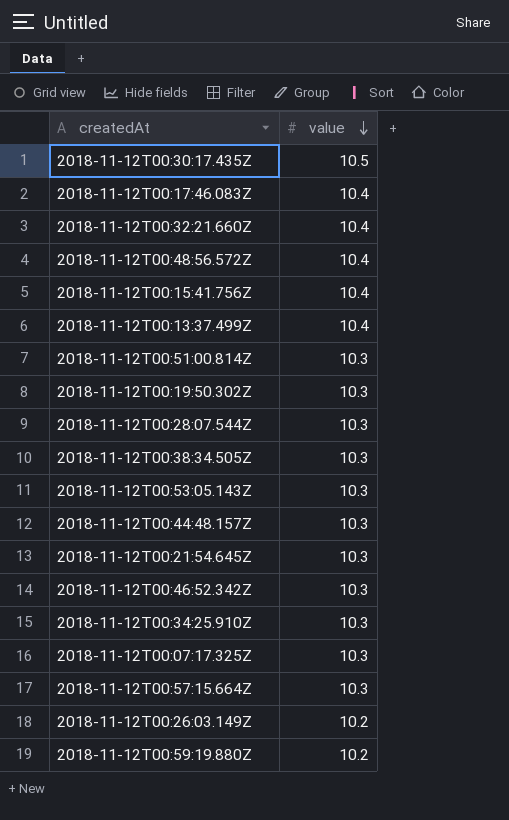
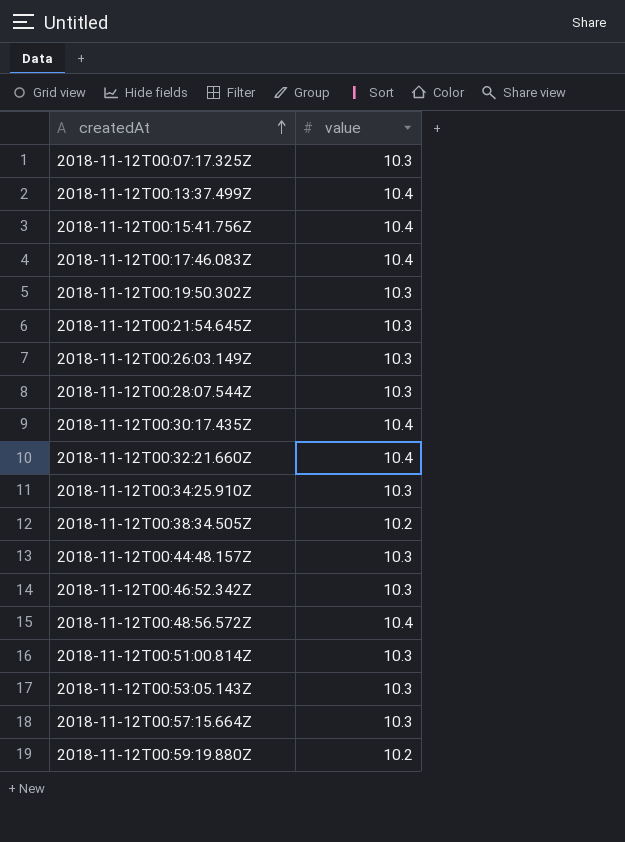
row order: value descending -> createdAt ascending
2018-11-12T00:26:03.149Z | value: 10.2 -> 10.3
2018-11-12T00:30:17.435Z | value: 10.5 -> 10.4
2018-11-12T00:38:34.505Z | value: 10.3 -> 10.2

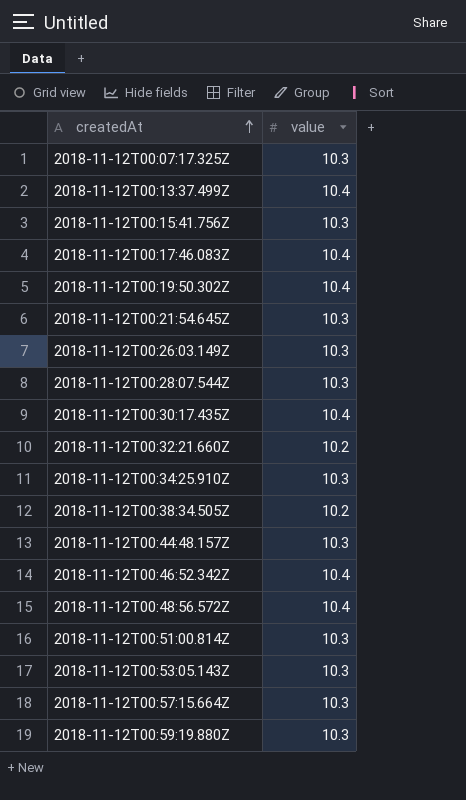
2018-11-12T00:15:41.756Z | value: 10.4 -> 10.3
2018-11-12T00:19:50.302Z | value: 10.3 -> 10.4
2018-11-12T00:32:21.660Z | value: 10.4 -> 10.2
2018-11-12T00:46:52.342Z | value: 10.3 -> 10.4
2018-11-12T00:59:19.880Z | value: 10.2 -> 10.3

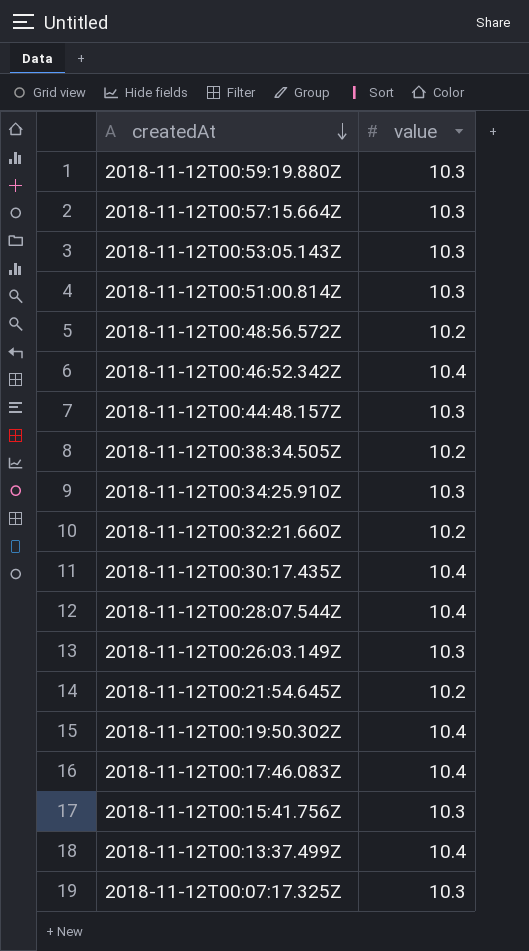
row order: createdAt ascending -> createdAt descending
2018-11-12T00:48:56.572Z | value: 10.4 -> 10.2
2018-11-12T00:28:07.544Z | value: 10.3 -> 10.4
2018-11-12T00:21:54.645Z | value: 10.3 -> 10.2

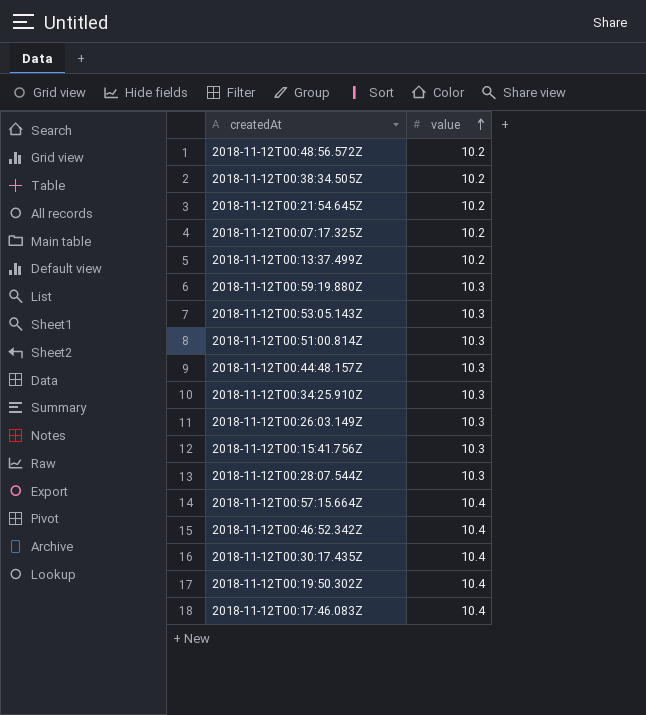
row order: createdAt descending -> value ascending
row 2018-11-12T00:32:21.660Z: 10.2 -> none
2018-11-12T00:07:17.325Z | value: 10.3 -> 10.2
2018-11-12T00:13:37.499Z | value: 10.4 -> 10.2
2018-11-12T00:28:07.544Z | value: 10.4 -> 10.3
2018-11-12T00:57:15.664Z | value: 10.3 -> 10.4

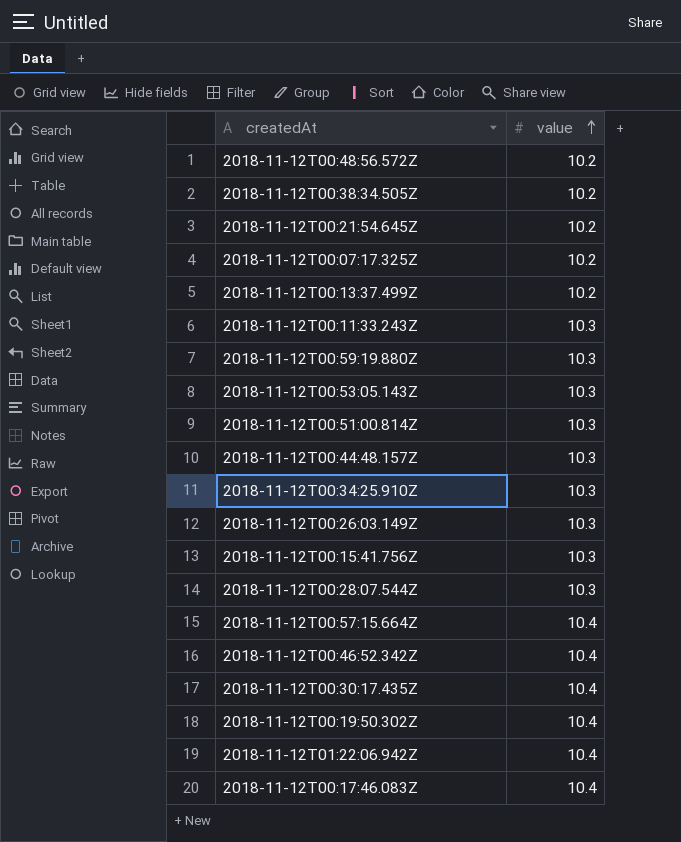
row 2018-11-12T00:11:33.243Z: none -> 10.3
row 2018-11-12T01:22:06.942Z: none -> 10.4

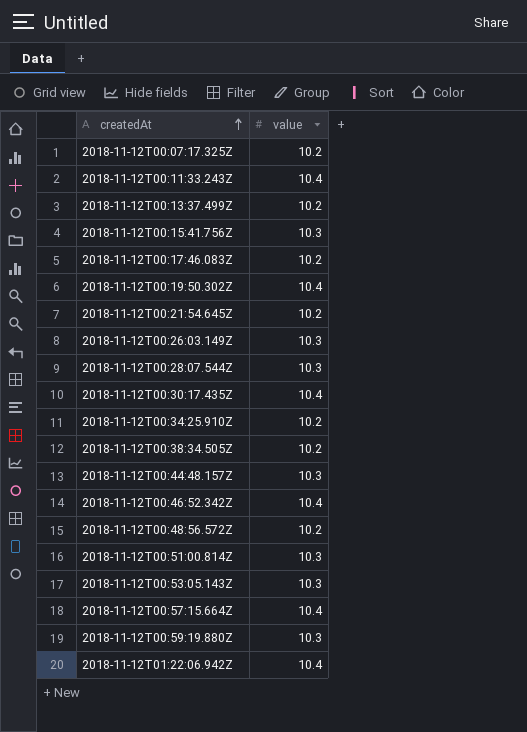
row order: value ascending -> createdAt ascending
2018-11-12T00:11:33.243Z | value: 10.3 -> 10.4
2018-11-12T00:17:46.083Z | value: 10.4 -> 10.2
2018-11-12T00:34:25.910Z | value: 10.3 -> 10.2

